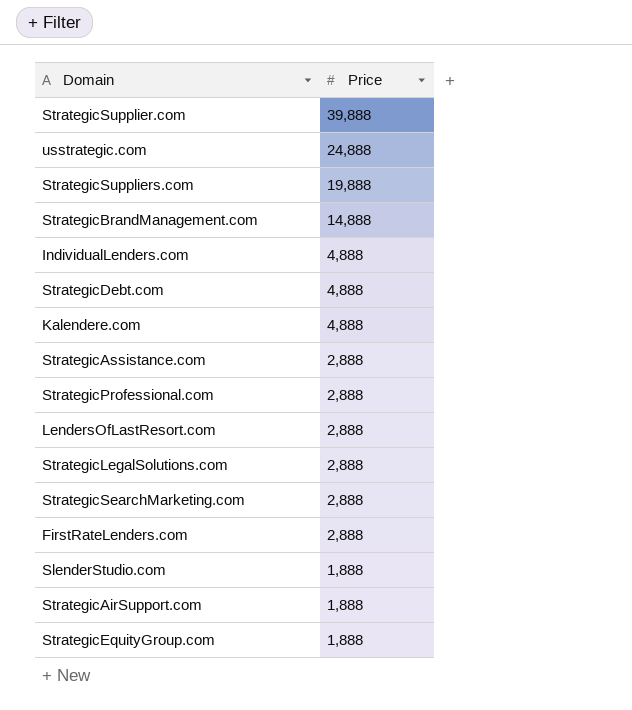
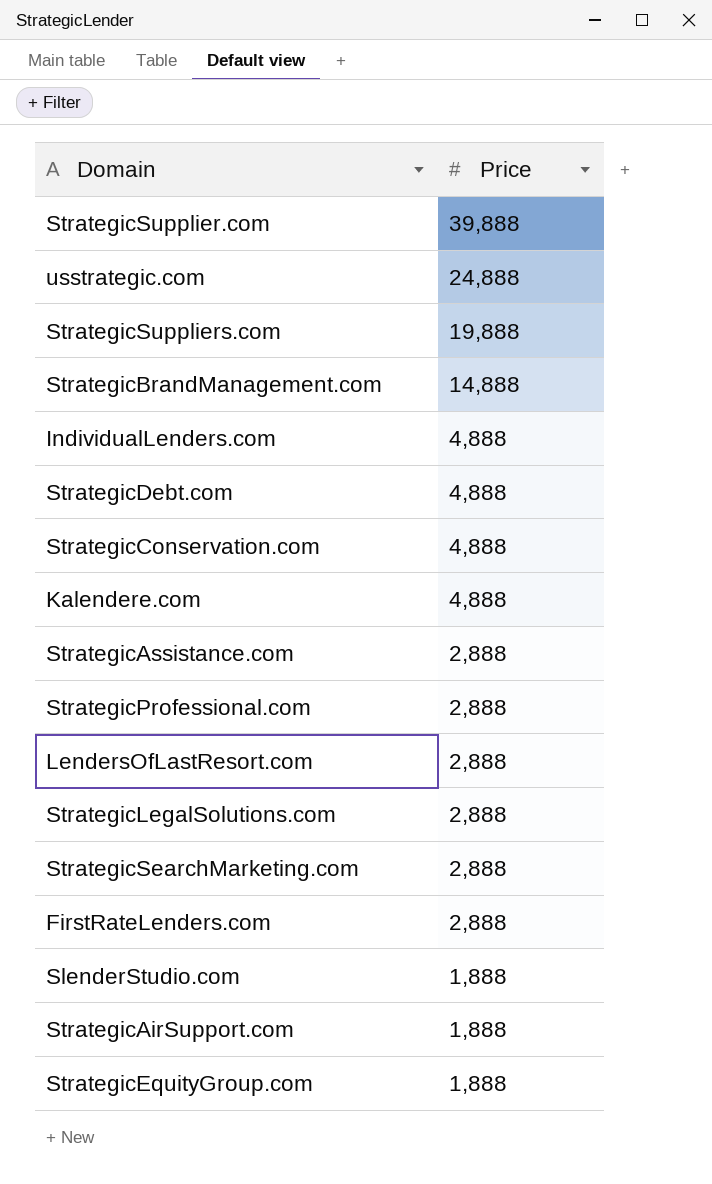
row StrategicConservation.com: none -> 4,888

